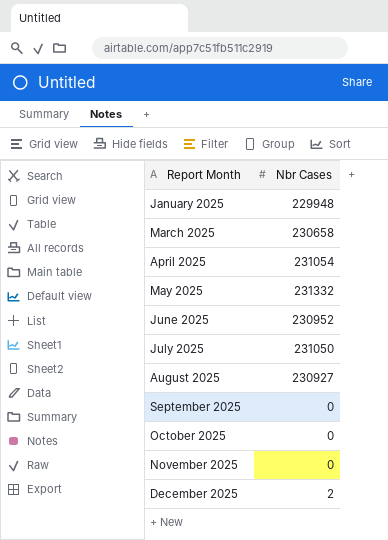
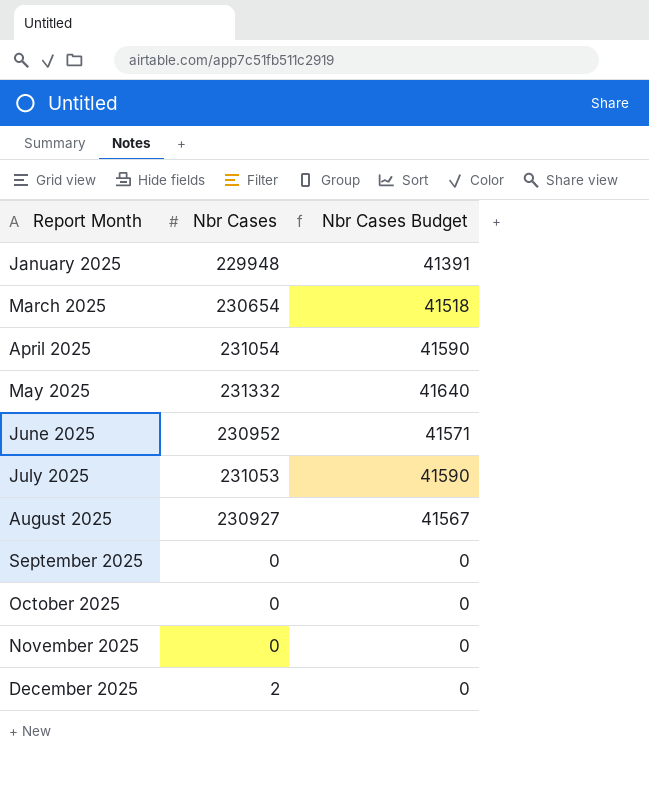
column Nbr Cases Budget | formula: none -> [Nbr Cases] * 0.18
March 2025 | Nbr Cases: 230658 -> 230654
July 2025 | Nbr Cases: 231050 -> 231053

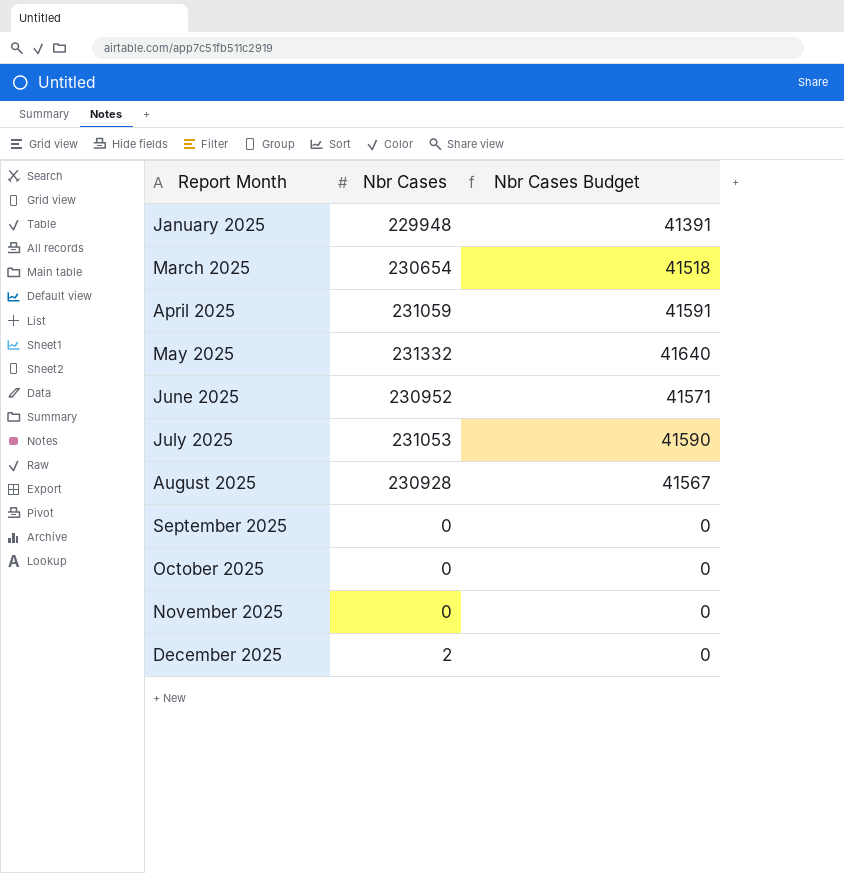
April 2025 | Nbr Cases: 231054 -> 231059
April 2025 | Nbr Cases Budget: 41590 -> 41591
August 2025 | Nbr Cases: 230927 -> 230928

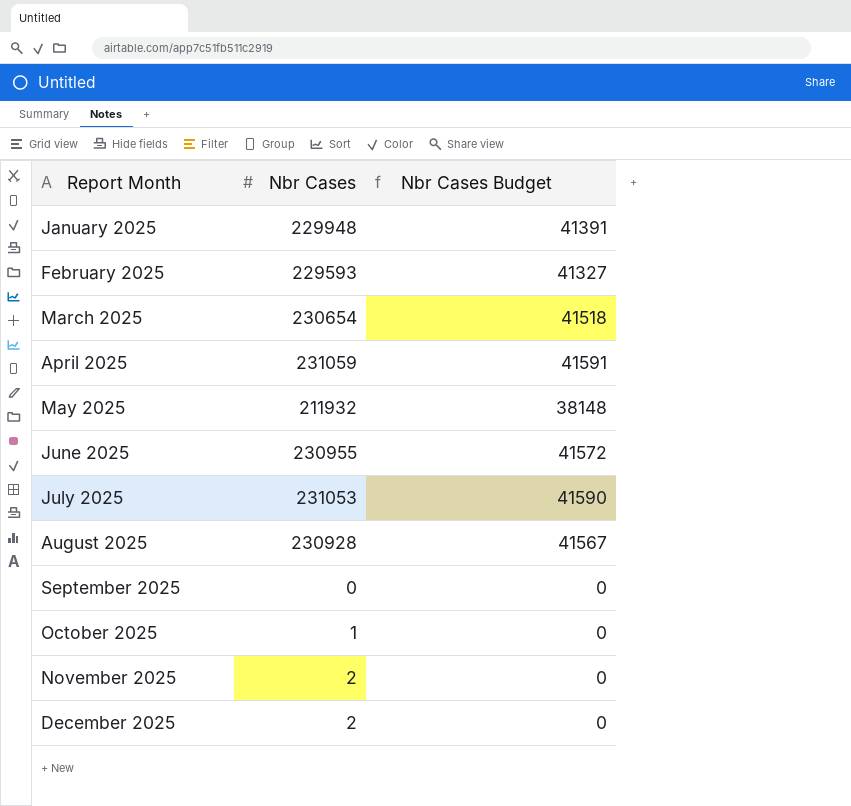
row February 2025: none -> 229593 | 41327
May 2025 | Nbr Cases: 231332 -> 211932
May 2025 | Nbr Cases Budget: 41640 -> 38148
June 2025 | Nbr Cases: 230952 -> 230955
June 2025 | Nbr Cases Budget: 41571 -> 41572
October 2025 | Nbr Cases: 0 -> 1
November 2025 | Nbr Cases: 0 -> 2

